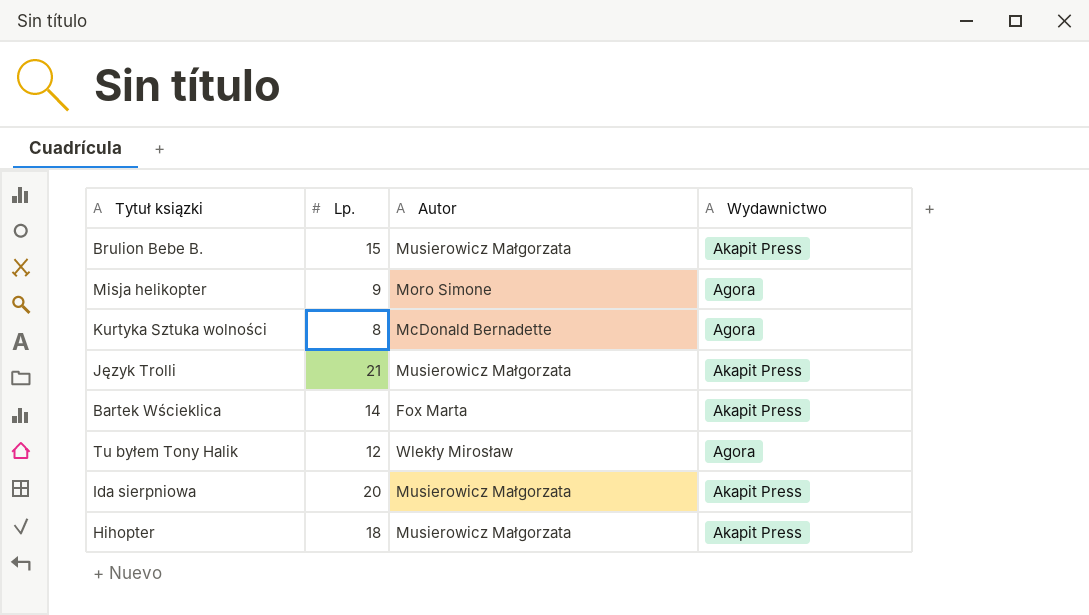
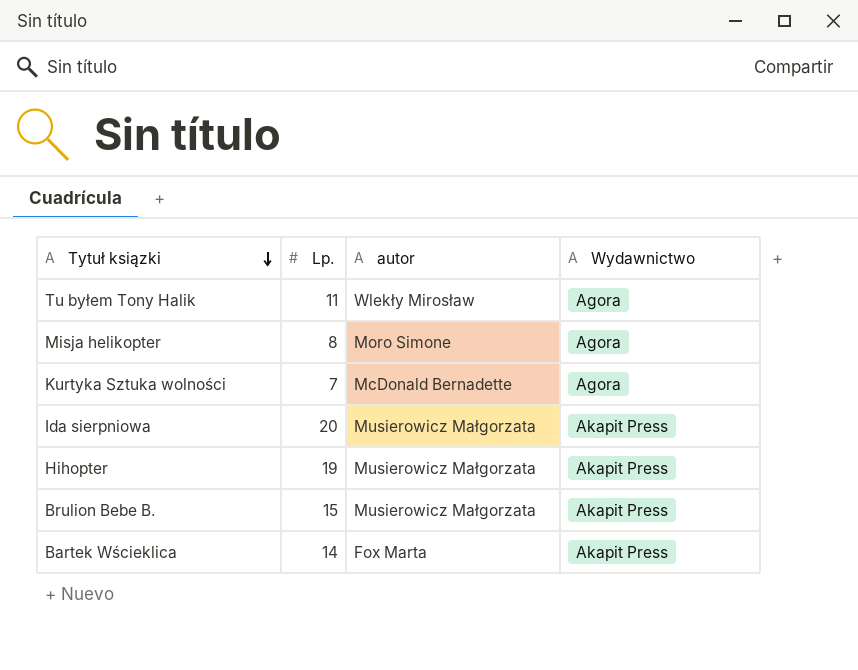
row order: none -> Tytuł ksiązki descending
column name: Autor -> autor
row Język Trolli: 21 | Musierowicz Małgorzata | Akapit Press -> none
Tu byłem Tony Halik | Lp.: 12 -> 11
Misja helikopter | Lp.: 9 -> 8
Kurtyka Sztuka wolności | Lp.: 8 -> 7
Hihopter | Lp.: 18 -> 19

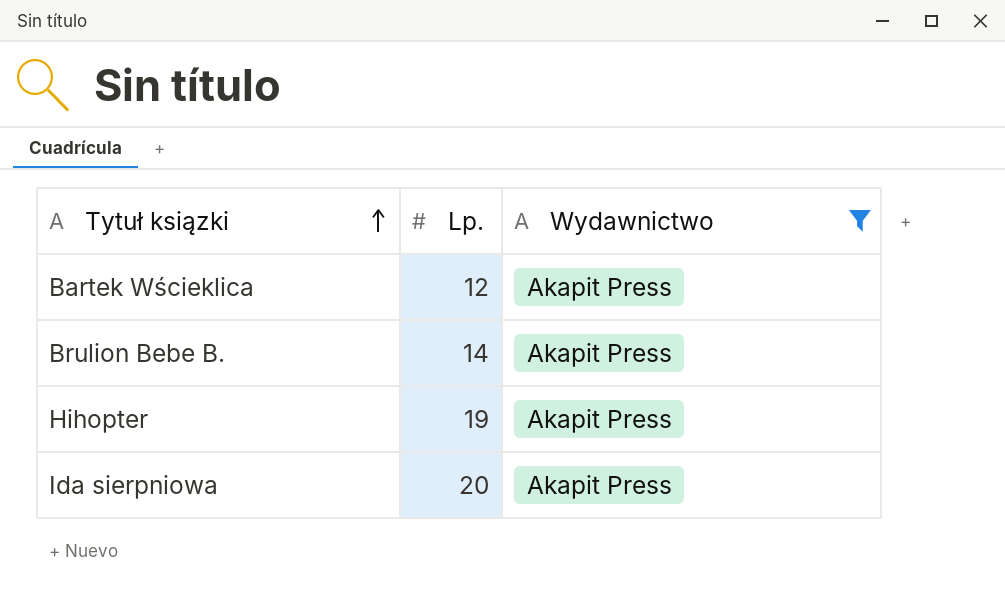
filter: none -> Wydawnictwo = Akapit Press
row order: Tytuł ksiązki descending -> Tytuł ksiązki ascending
column autor | position: 3 -> none
Bartek Wścieklica | Lp.: 14 -> 12
Brulion Bebe B. | Lp.: 15 -> 14

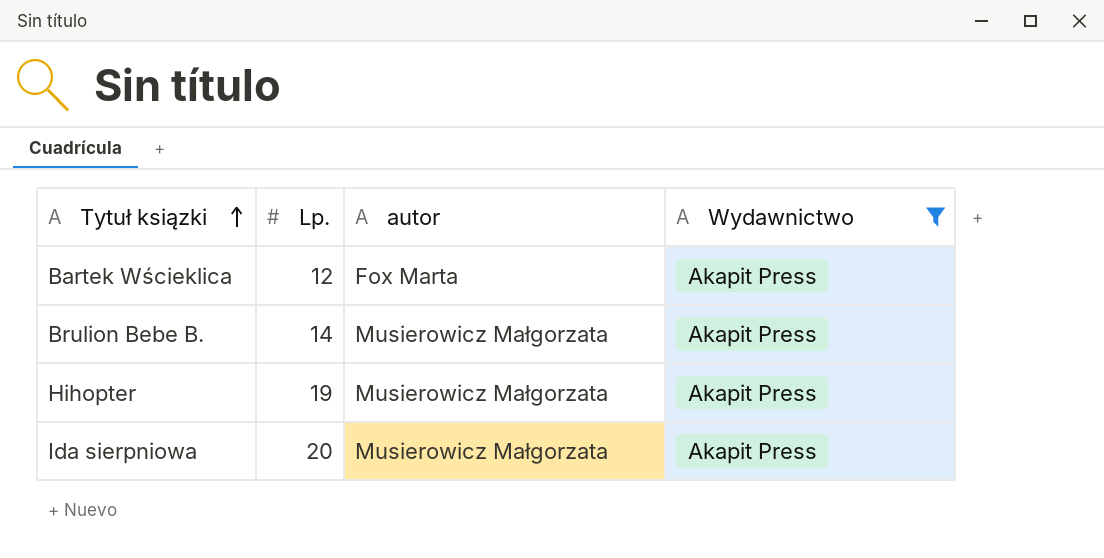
column autor | position: none -> 3

